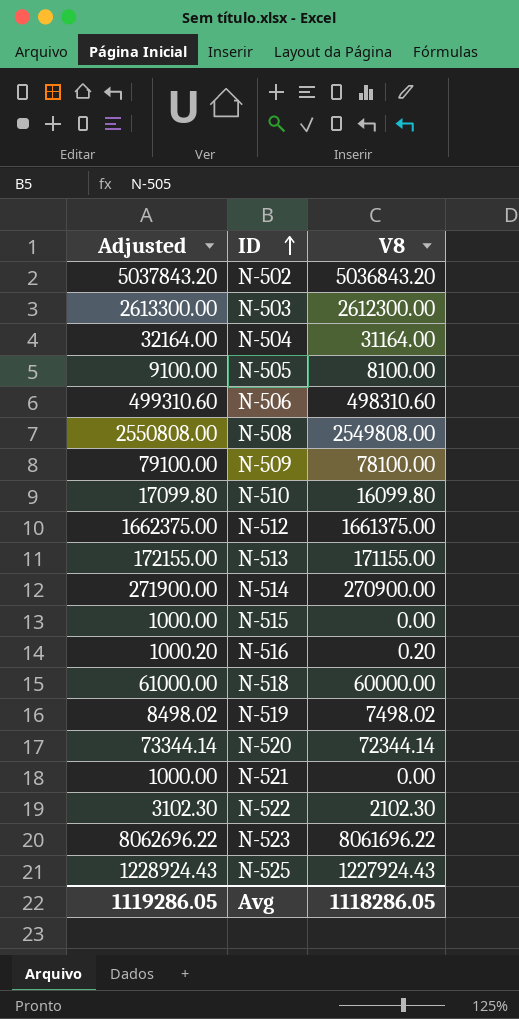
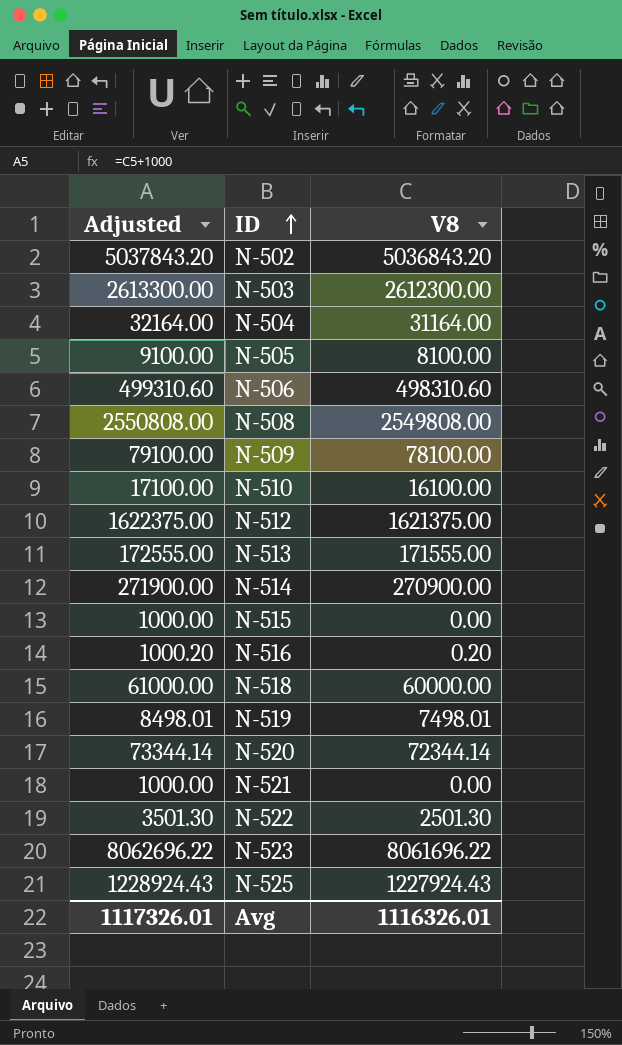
N-510 | Adjusted: 17099.80 -> 17100.00
N-510 | V8: 16099.80 -> 16100.00
N-512 | Adjusted: 1662375.00 -> 1622375.00
N-512 | V8: 1661375.00 -> 1621375.00
N-513 | Adjusted: 172155.00 -> 172555.00
N-513 | V8: 171155.00 -> 171555.00
N-519 | Adjusted: 8498.02 -> 8498.01
N-519 | V8: 7498.02 -> 7498.01
N-522 | Adjusted: 3102.30 -> 3501.30
N-522 | V8: 2102.30 -> 2501.30
Avg | Adjusted: 1119286.05 -> 1117326.01
Avg | V8: 1118286.05 -> 1116326.01

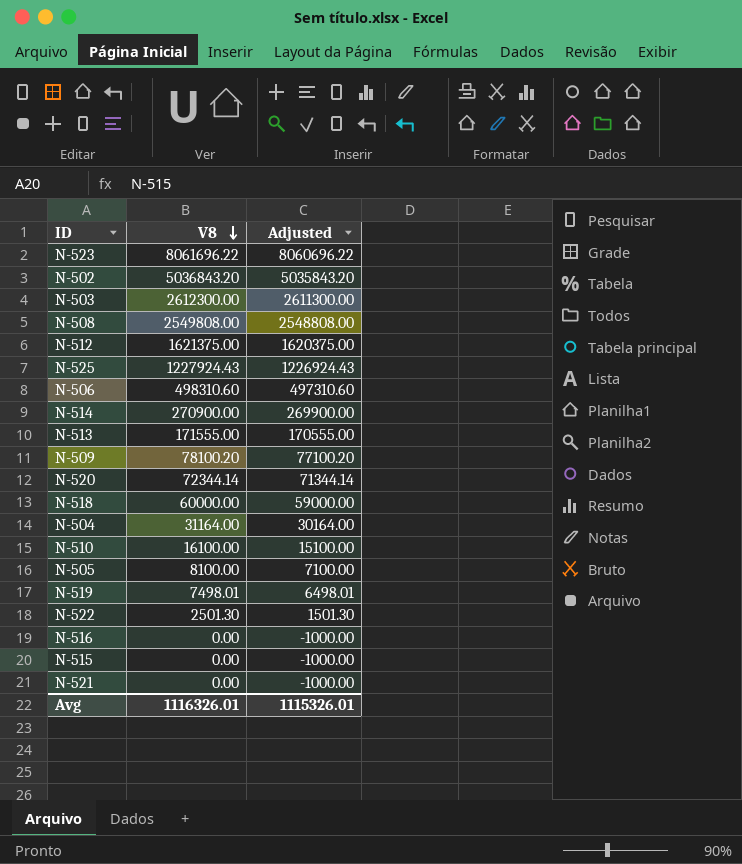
row order: ID ascending -> V8 descending
column Adjusted | formula: [V8] + 1000 -> [V8] - 1000
column Adjusted | position: 1 -> 3
N-509 | V8: 78100.00 -> 78100.20
N-516 | V8: 0.20 -> 0.00
Avg | Adjusted: 1117326.01 -> 1115326.01

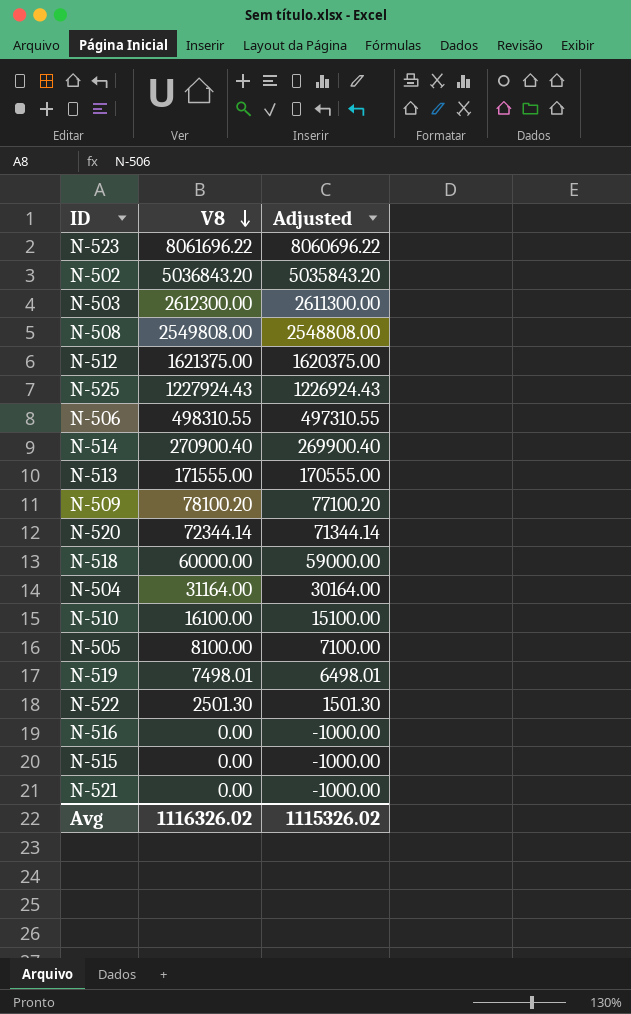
N-506 | V8: 498310.60 -> 498310.55
N-506 | Adjusted: 497310.60 -> 497310.55
N-514 | V8: 270900.00 -> 270900.40
N-514 | Adjusted: 269900.00 -> 269900.40
Avg | V8: 1116326.01 -> 1116326.02
Avg | Adjusted: 1115326.01 -> 1115326.02

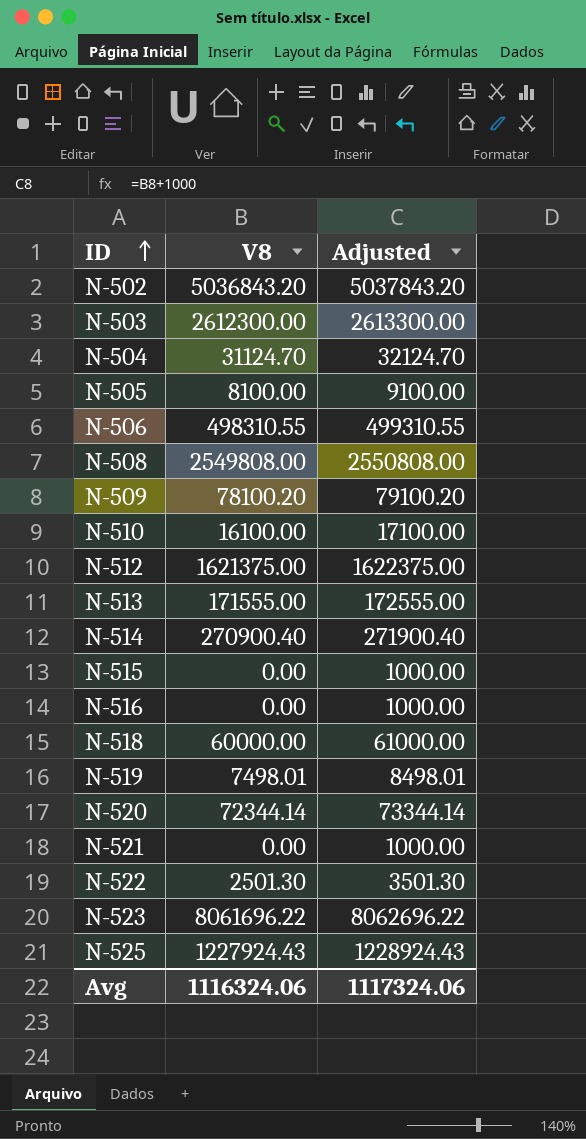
row order: V8 descending -> ID ascending
column Adjusted | formula: [V8] - 1000 -> [V8] + 1000
N-504 | V8: 31164.00 -> 31124.70
Avg | V8: 1116326.02 -> 1116324.06
Avg | Adjusted: 1115326.02 -> 1117324.06

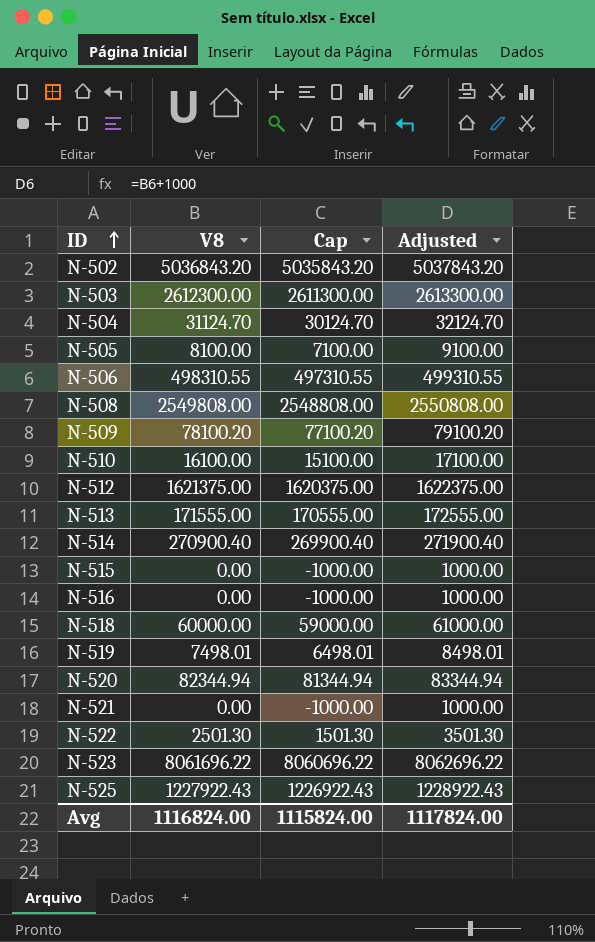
column Cap | formula: none -> [V8] - 1000
N-520 | V8: 72344.14 -> 82344.94
N-520 | Adjusted: 73344.14 -> 83344.94
N-525 | V8: 1227924.43 -> 1227922.43
N-525 | Adjusted: 1228924.43 -> 1228922.43
Avg | V8: 1116324.06 -> 1116824.00
Avg | Adjusted: 1117324.06 -> 1117824.00

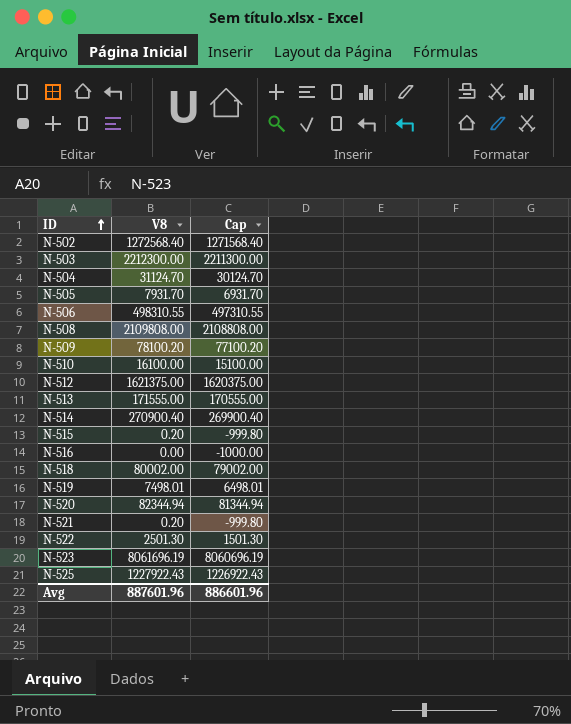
column Adjusted | formula: [V8] + 1000 -> none
N-502 | V8: 5036843.20 -> 1272568.40
N-502 | Cap: 5035843.20 -> 1271568.40
N-503 | V8: 2612300.00 -> 2212300.00
N-503 | Cap: 2611300.00 -> 2211300.00
N-505 | V8: 8100.00 -> 7931.70
N-505 | Cap: 7100.00 -> 6931.70
N-508 | V8: 2549808.00 -> 2109808.00
N-508 | Cap: 2548808.00 -> 2108808.00
N-515 | V8: 0.00 -> 0.20
N-515 | Cap: -1000.00 -> -999.80
N-518 | V8: 60000.00 -> 80002.00
N-518 | Cap: 59000.00 -> 79002.00
N-521 | V8: 0.00 -> 0.20
N-521 | Cap: -1000.00 -> -999.80
N-523 | V8: 8061696.22 -> 8061696.19
N-523 | Cap: 8060696.22 -> 8060696.19
Avg | V8: 1116824.00 -> 887601.96
Avg | Cap: 1115824.00 -> 886601.96

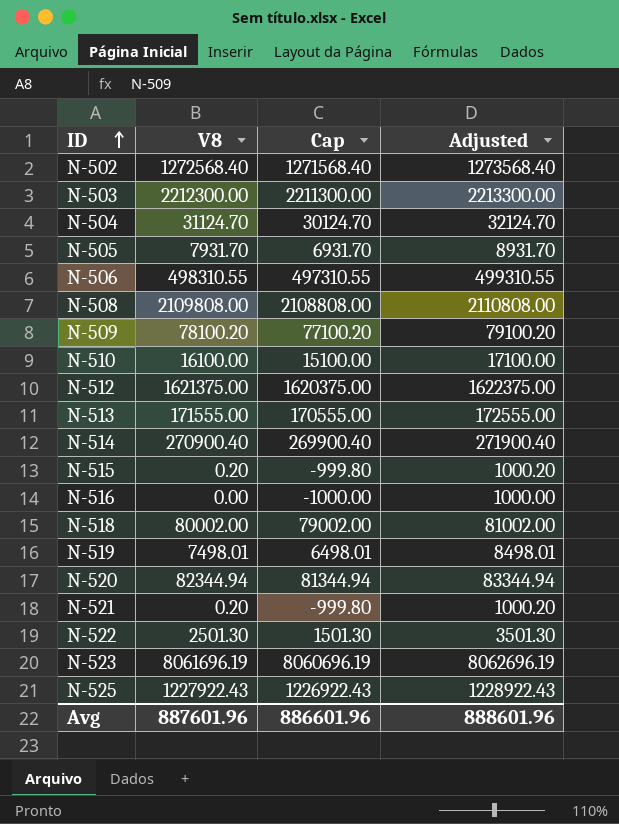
column Adjusted | formula: none -> [V8] + 1000

